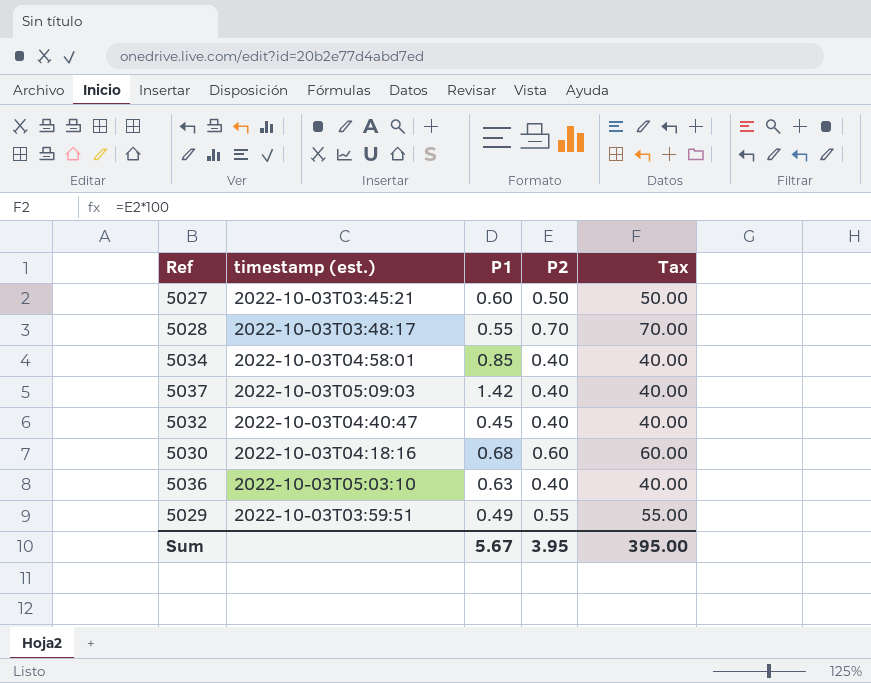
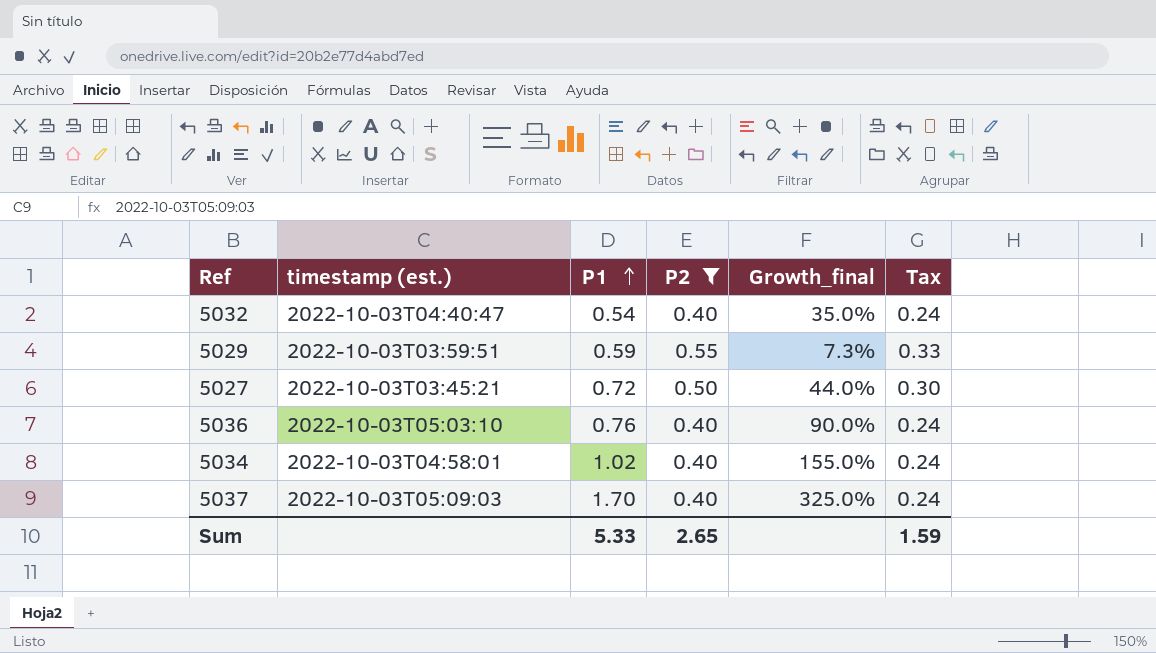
filter: none -> P2 <= 0.55
row order: none -> P1 ascending
column Growth_final | formula: none -> ([P1] - [P2]) / [P2]
column Tax | formula: [P2] * 100 -> [P2] * 0.6
5032 | P1: 0.45 -> 0.54
5029 | P1: 0.49 -> 0.59
5027 | P1: 0.60 -> 0.72
5036 | P1: 0.63 -> 0.76
5034 | P1: 0.85 -> 1.02
5037 | P1: 1.42 -> 1.70
Sum | P1: 5.67 -> 5.33
Sum | P2: 3.95 -> 2.65
Sum | Tax: 395.00 -> 1.59

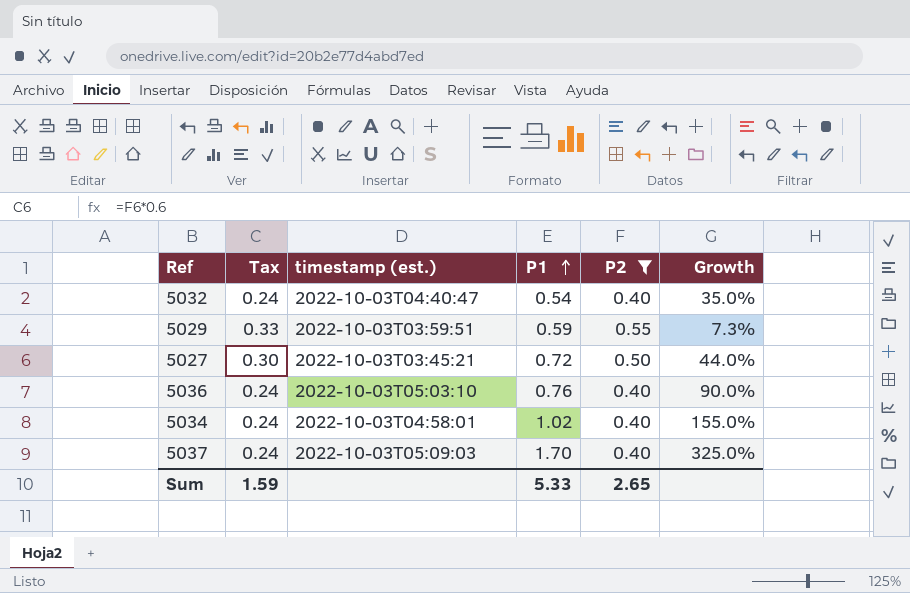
column Tax | position: 6 -> 2
column name: Growth_final -> Growth

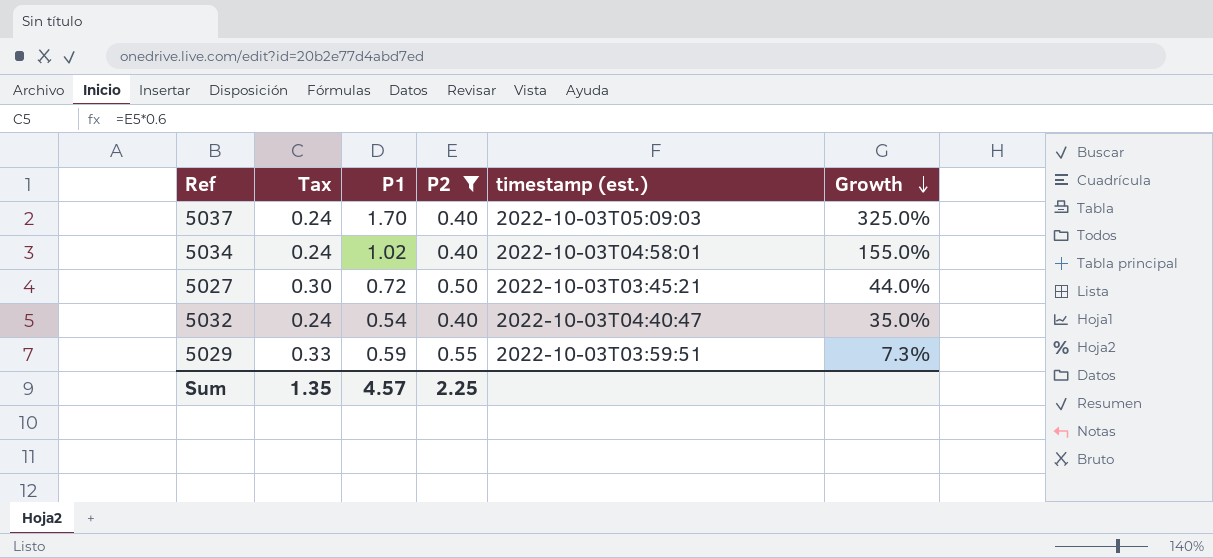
row order: P1 ascending -> Growth descending
column timestamp (est.) | position: 3 -> 5
row 5036: 0.24 | 2022-10-03T05:03:10 | 0.76 | 0.40 | 90.0% -> none
Sum | Tax: 1.59 -> 1.35
Sum | P1: 5.33 -> 4.57
Sum | P2: 2.65 -> 2.25

